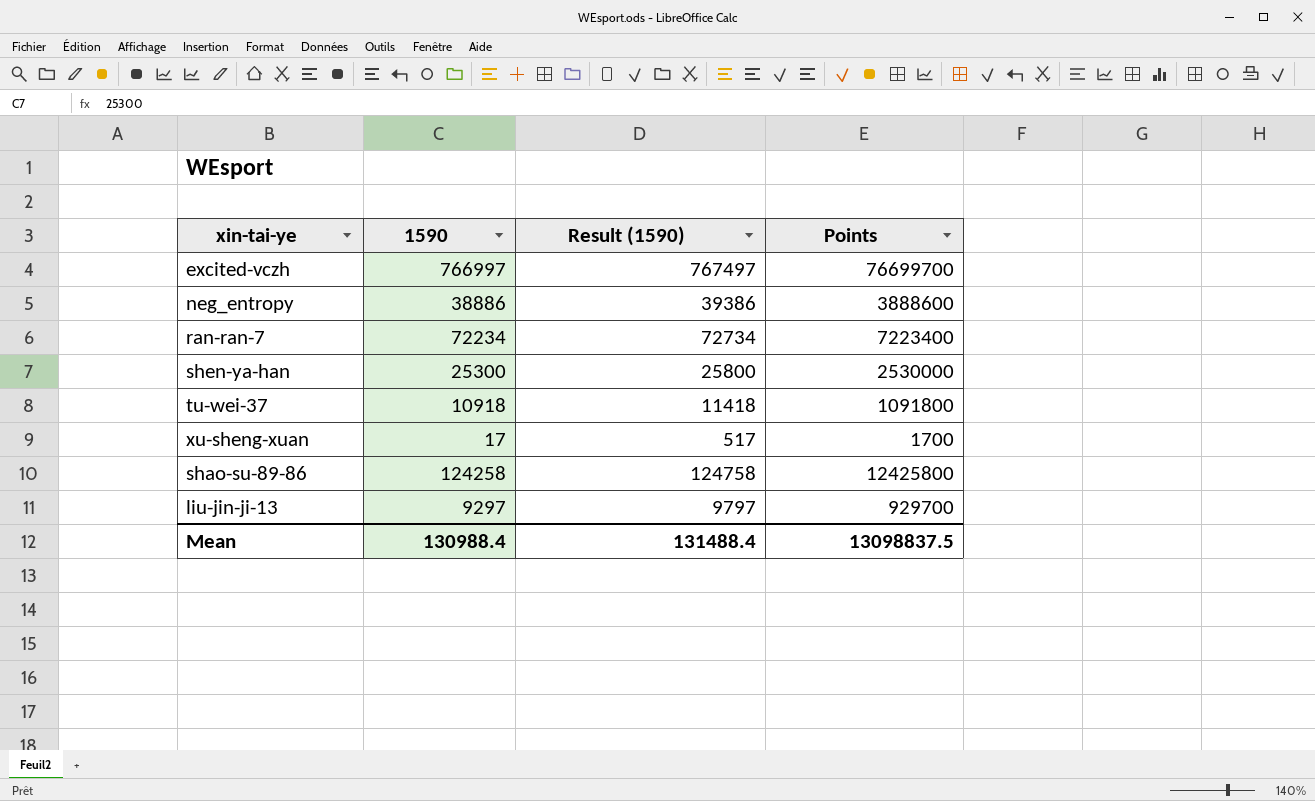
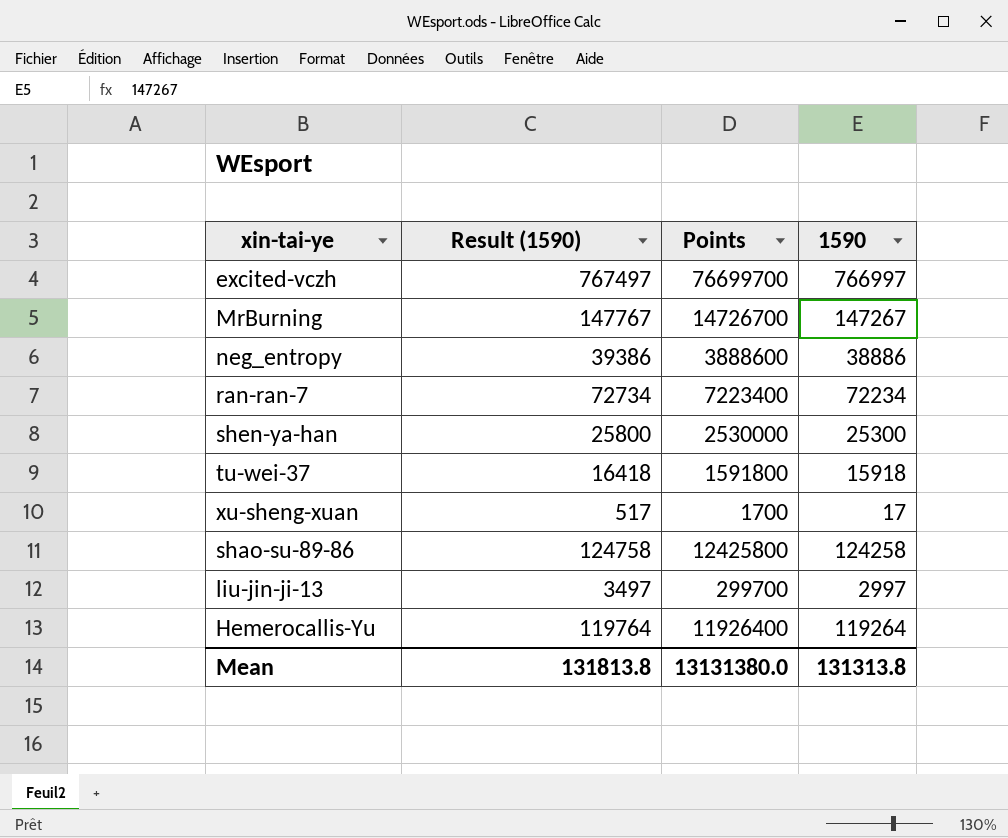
column 1590 | position: 2 -> 4
row MrBurning: none -> 147767 | 14726700 | 147267
tu-wei-37 | Result (1590): 11418 -> 16418
tu-wei-37 | Points: 1091800 -> 1591800
tu-wei-37 | 1590: 10918 -> 15918
liu-jin-ji-13 | Result (1590): 9797 -> 3497
liu-jin-ji-13 | Points: 929700 -> 299700
liu-jin-ji-13 | 1590: 9297 -> 2997
row Hemerocallis-Yu: none -> 119764 | 11926400 | 119264
Mean | Result (1590): 131488.4 -> 131813.8
Mean | Points: 13098837.5 -> 13131380.0
Mean | 1590: 130988.4 -> 131313.8

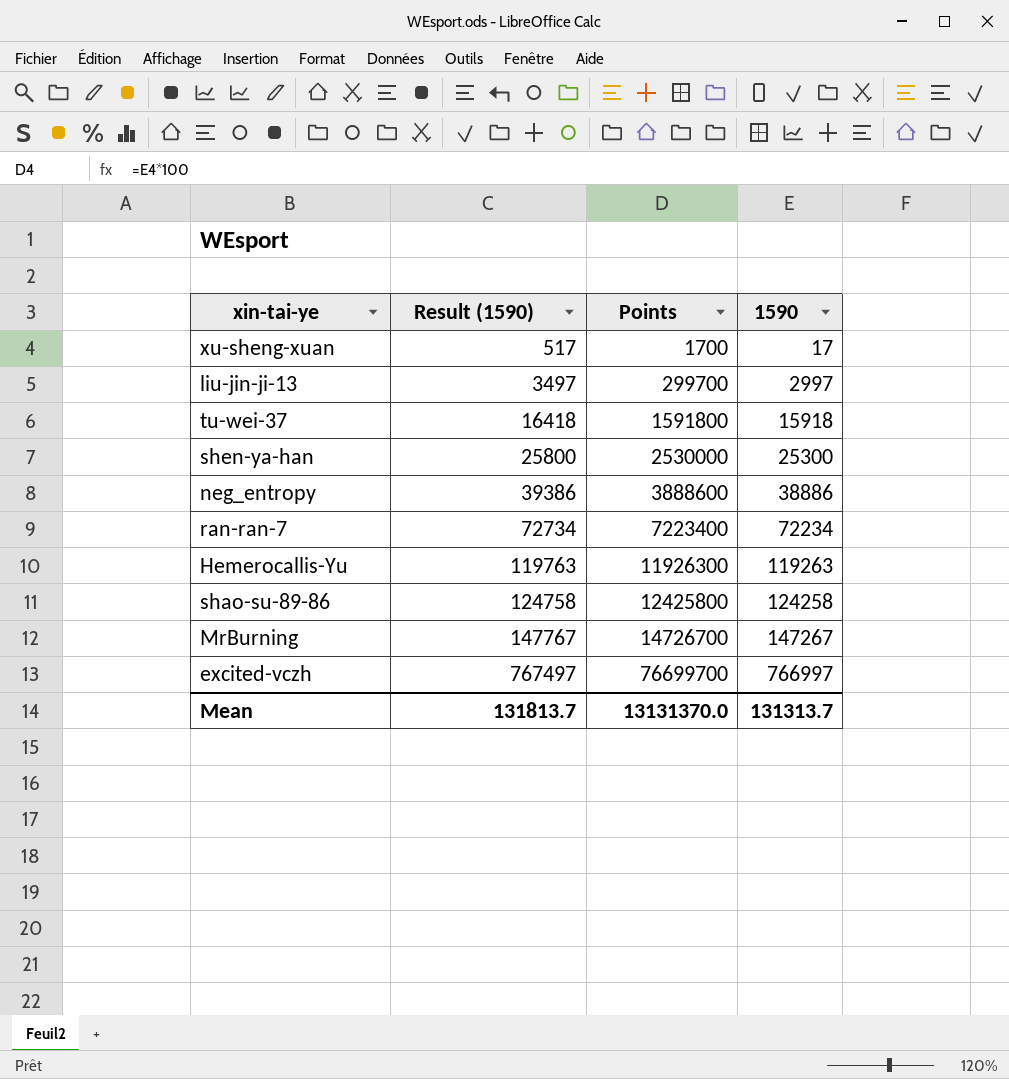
row order: none -> Result (1590) ascending
Hemerocallis-Yu | Result (1590): 119764 -> 119763
Hemerocallis-Yu | Points: 11926400 -> 11926300
Hemerocallis-Yu | 1590: 119264 -> 119263
Mean | Result (1590): 131813.8 -> 131813.7
Mean | Points: 13131380.0 -> 13131370.0
Mean | 1590: 131313.8 -> 131313.7

